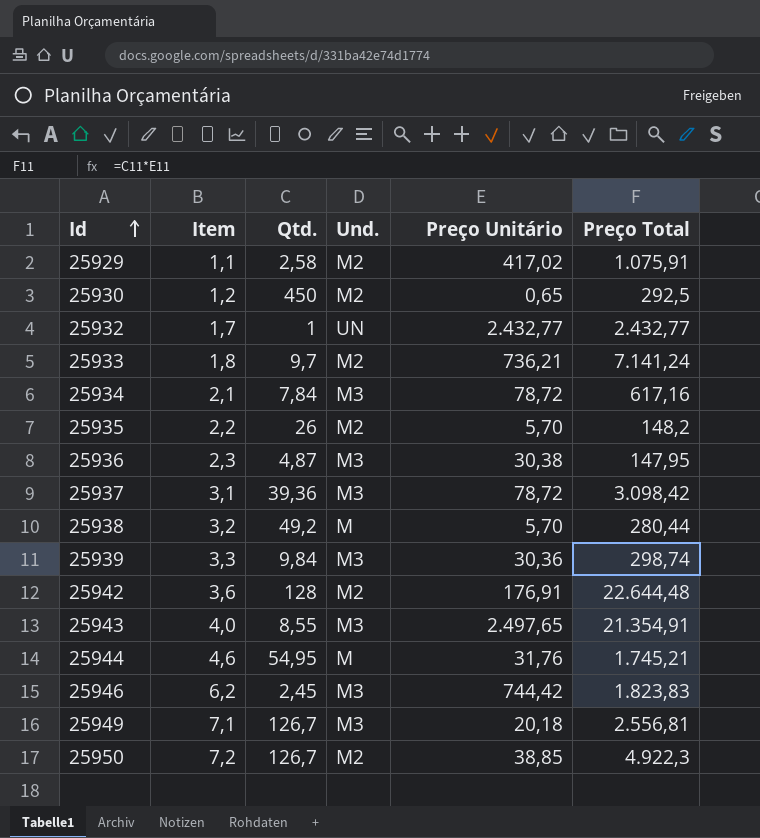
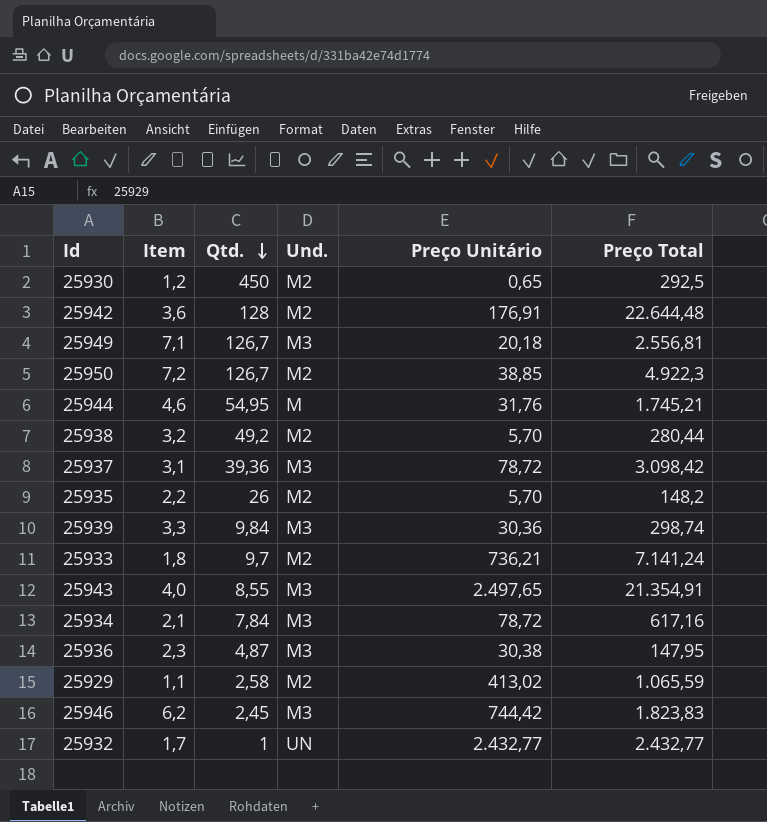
row order: Id ascending -> Qtd. descending
25938 | Und.: M -> M2
25929 | Preço Unitário: 417,02 -> 413,02
25929 | Preço Total: 1.075,91 -> 1.065,59

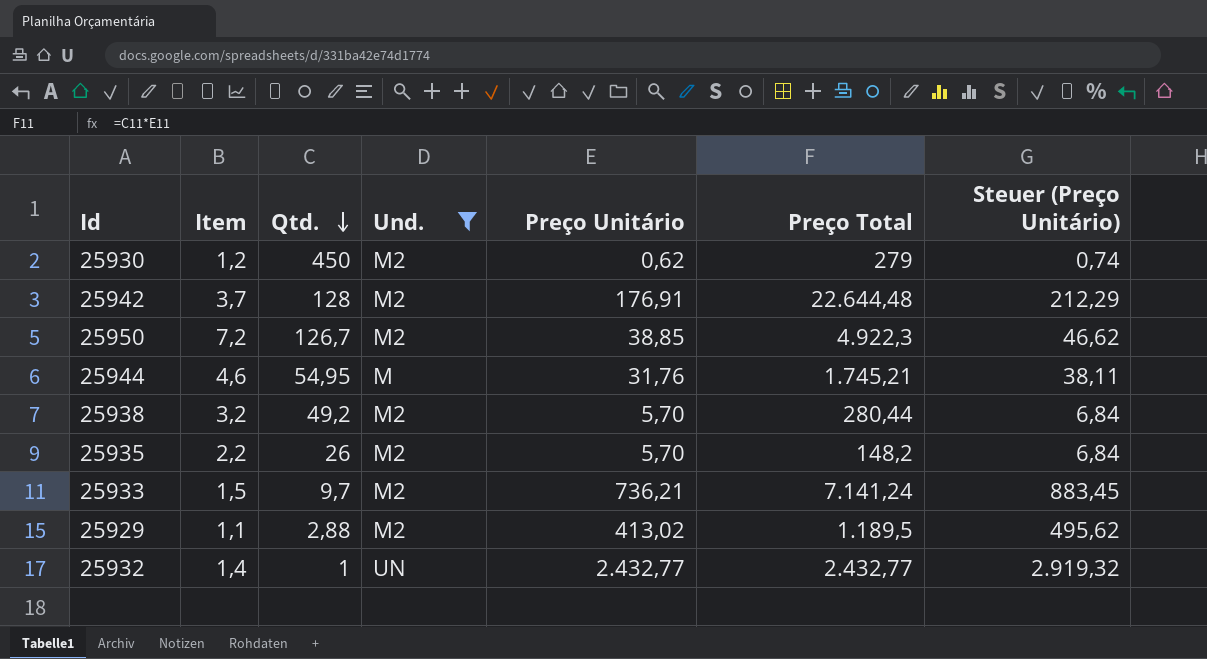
filter: none -> Und. != M3
column Steuer (Preço Unitário) | formula: none -> [Preço Unitário] * 1,2
25930 | Preço Unitário: 0,65 -> 0,62
25930 | Preço Total: 292,5 -> 279
25942 | Item: 3,6 -> 3,7
25933 | Item: 1,8 -> 1,5
25929 | Qtd.: 2,58 -> 2,88
25929 | Preço Total: 1.065,59 -> 1.189,5
25932 | Item: 1,7 -> 1,4

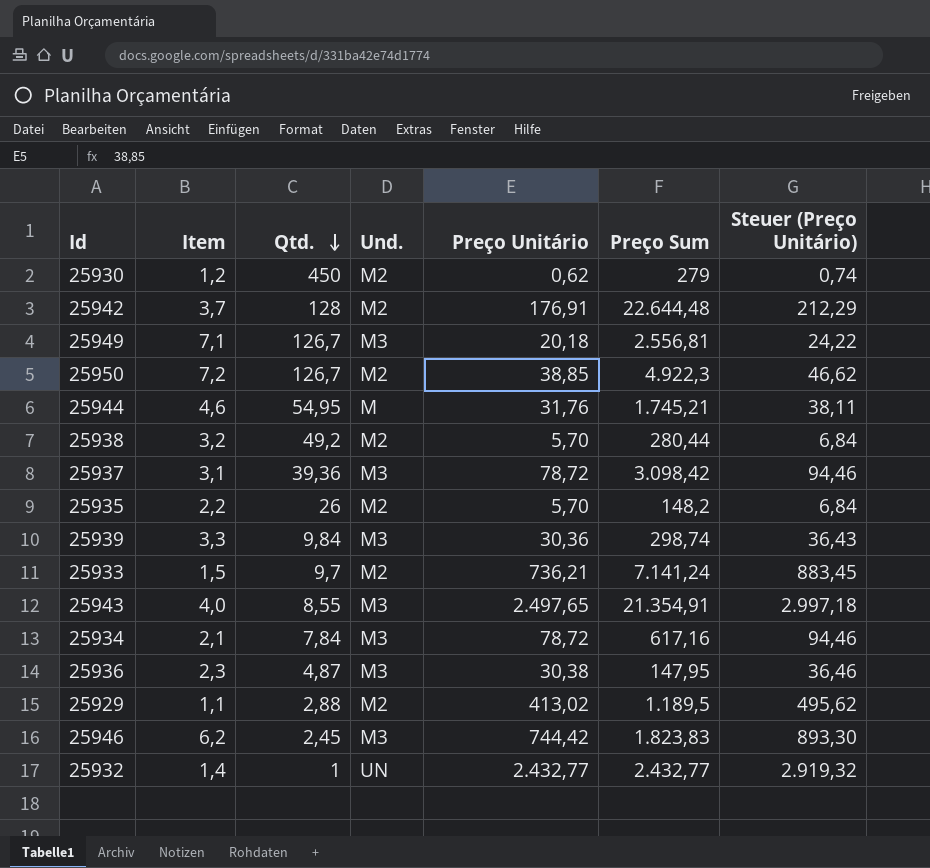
filter: Und. != M3 -> none
column name: Preço Total -> Preço Sum

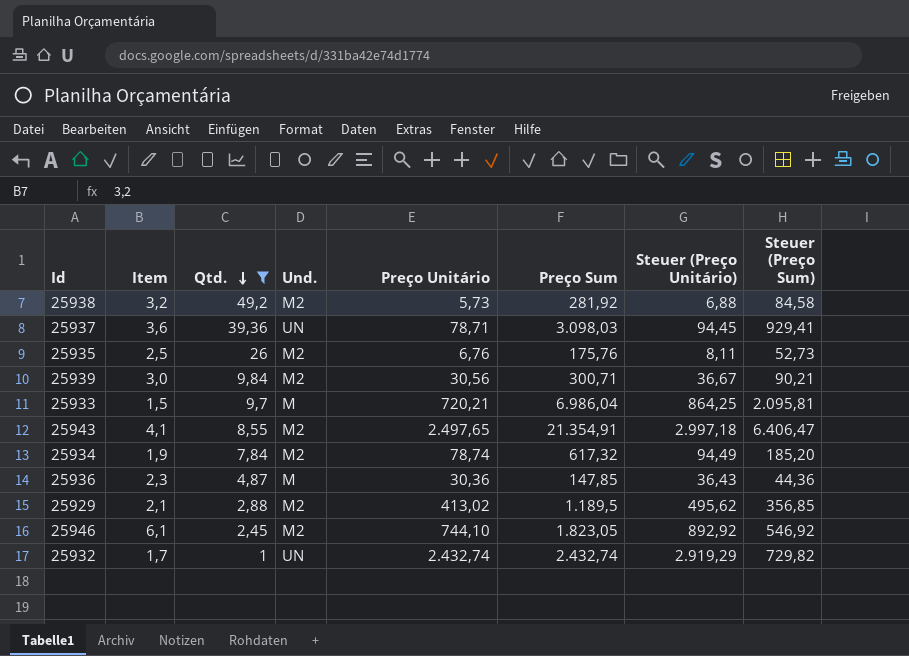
filter: none -> Qtd. <= 49,2
column Steuer (Preço Sum) | formula: none -> [Preço Sum] * 0,3
25938 | Preço Unitário: 5,70 -> 5,73
25938 | Preço Sum: 280,44 -> 281,92
25938 | Steuer (Preço Unitário): 6,84 -> 6,88
25937 | Item: 3,1 -> 3,6
25937 | Und.: M3 -> UN
25937 | Preço Unitário: 78,72 -> 78,71
25937 | Preço Sum: 3.098,42 -> 3.098,03
25937 | Steuer (Preço Unitário): 94,46 -> 94,45
25935 | Item: 2,2 -> 2,5
25935 | Preço Unitário: 5,70 -> 6,76
25935 | Preço Sum: 148,2 -> 175,76
25935 | Steuer (Preço Unitário): 6,84 -> 8,11
25939 | Item: 3,3 -> 3,0
25939 | Und.: M3 -> M2
25939 | Preço Unitário: 30,36 -> 30,56
25939 | Preço Sum: 298,74 -> 300,71
25939 | Steuer (Preço Unitário): 36,43 -> 36,67
25933 | Und.: M2 -> M
25933 | Preço Unitário: 736,21 -> 720,21
25933 | Preço Sum: 7.141,24 -> 6.986,04
25933 | Steuer (Preço Unitário): 883,45 -> 864,25
25943 | Item: 4,0 -> 4,1
25943 | Und.: M3 -> M2
25934 | Item: 2,1 -> 1,9
25934 | Und.: M3 -> M2
25934 | Preço Unitário: 78,72 -> 78,74
25934 | Preço Sum: 617,16 -> 617,32
25934 | Steuer (Preço Unitário): 94,46 -> 94,49
25936 | Und.: M3 -> M
25936 | Preço Unitário: 30,38 -> 30,36
25936 | Preço Sum: 147,95 -> 147,85
25936 | Steuer (Preço Unitário): 36,46 -> 36,43
25929 | Item: 1,1 -> 2,1
25946 | Item: 6,2 -> 6,1
25946 | Und.: M3 -> M2
25946 | Preço Unitário: 744,42 -> 744,10
25946 | Preço Sum: 1.823,83 -> 1.823,05
25946 | Steuer (Preço Unitário): 893,30 -> 892,92
25932 | Item: 1,4 -> 1,7
25932 | Preço Unitário: 2.432,77 -> 2.432,74
25932 | Preço Sum: 2.432,77 -> 2.432,74
25932 | Steuer (Preço Unitário): 2.919,32 -> 2.919,29

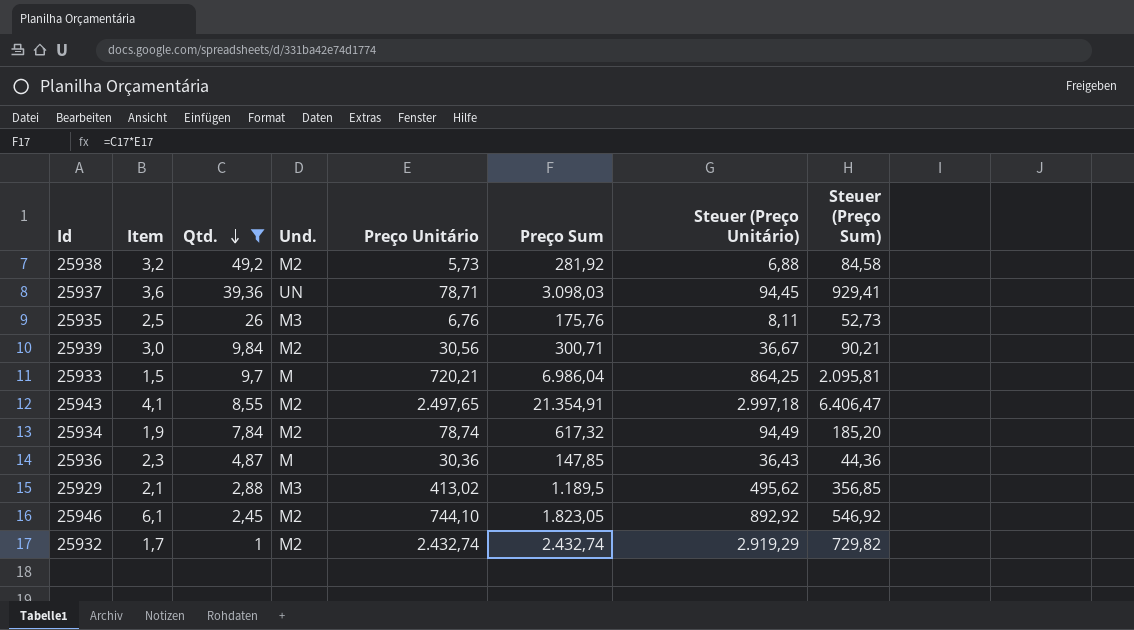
25935 | Und.: M2 -> M3
25929 | Und.: M2 -> M3
25932 | Und.: UN -> M2

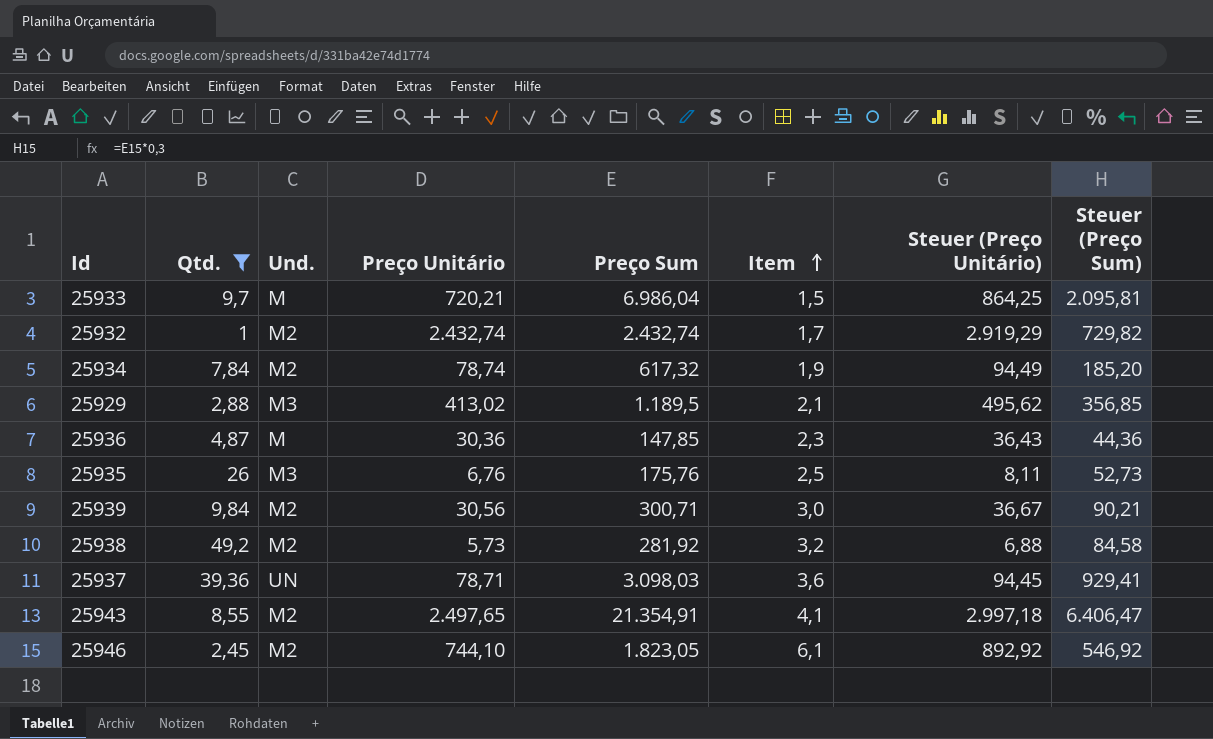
row order: Qtd. descending -> Item ascending
column Item | position: 2 -> 6

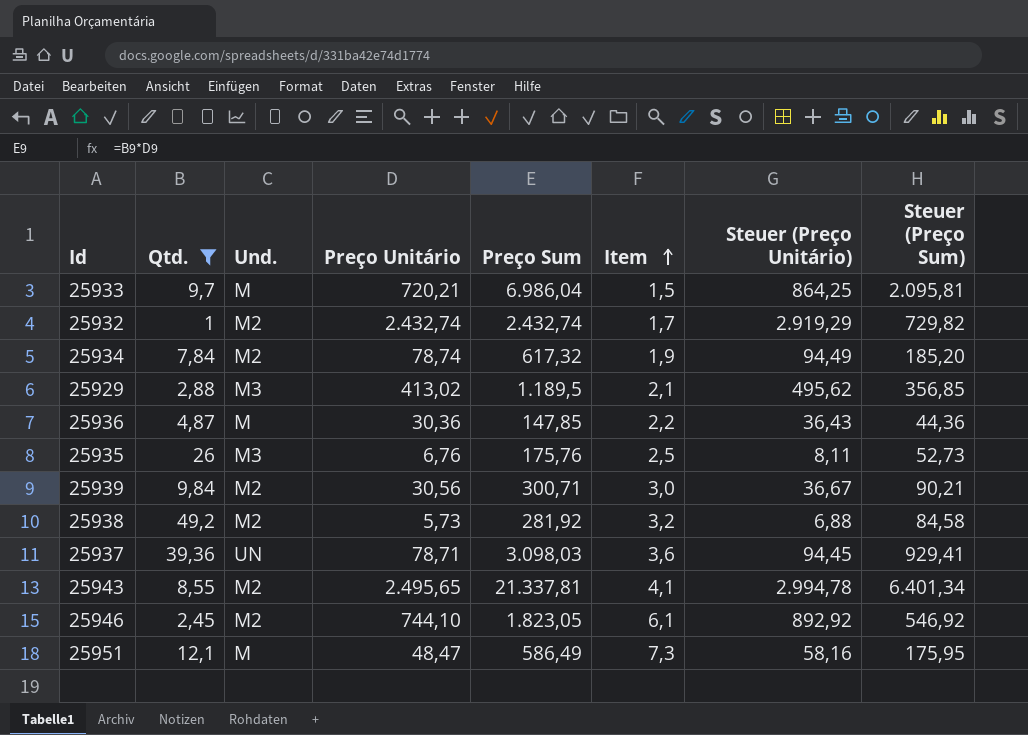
25936 | Item: 2,3 -> 2,2
25943 | Preço Unitário: 2.497,65 -> 2.495,65
25943 | Preço Sum: 21.354,91 -> 21.337,81
25943 | Steuer (Preço Unitário): 2.997,18 -> 2.994,78
25943 | Steuer (Preço Sum): 6.406,47 -> 6.401,34
row 25951: none -> 12,1 | M | 48,47 | 586,49 | 7,3 | 58,16 | 175,95

